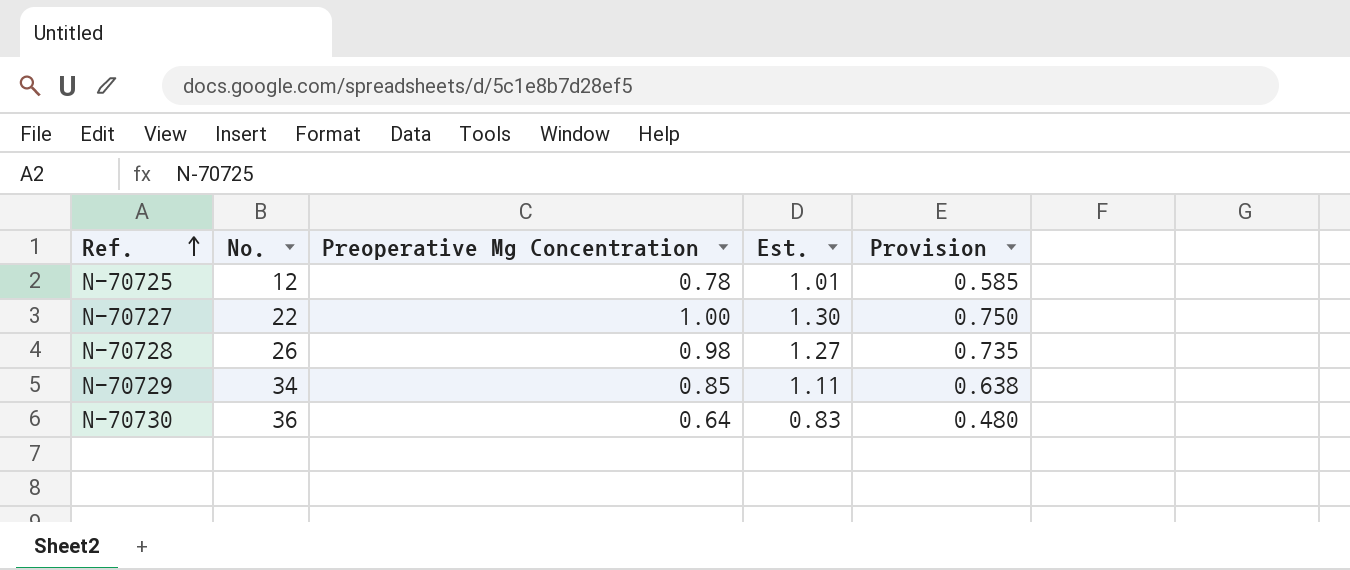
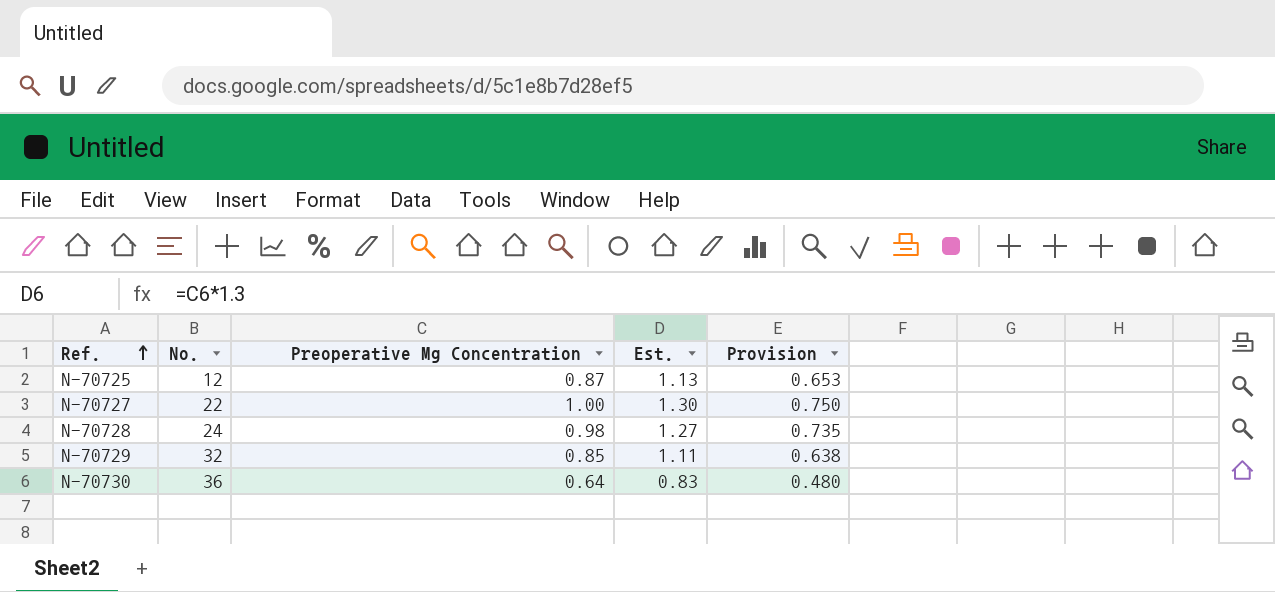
N-70725 | Preoperative Mg Concentration: 0.78 -> 0.87
N-70725 | Est.: 1.01 -> 1.13
N-70725 | Provision: 0.585 -> 0.653
N-70728 | No.: 26 -> 24
N-70729 | No.: 34 -> 32

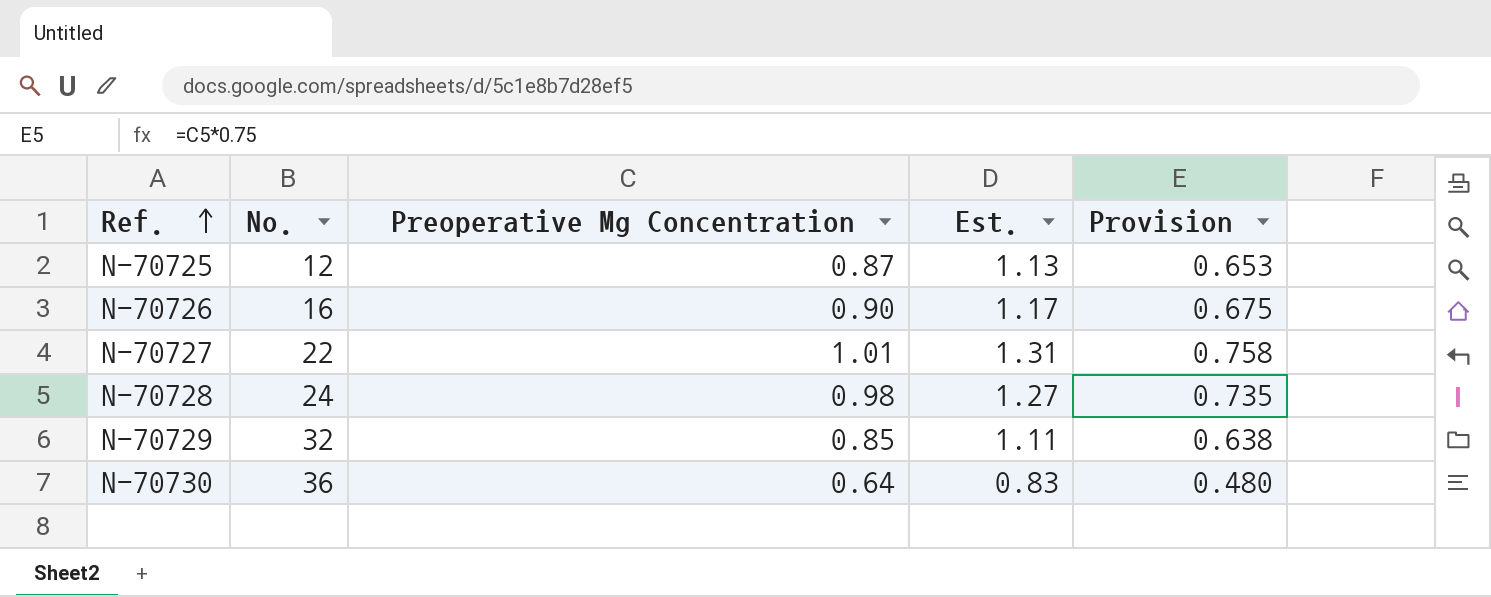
row N-70726: none -> 16 | 0.90 | 1.17 | 0.675
N-70727 | Preoperative Mg Concentration: 1.00 -> 1.01
N-70727 | Est.: 1.30 -> 1.31
N-70727 | Provision: 0.750 -> 0.758

